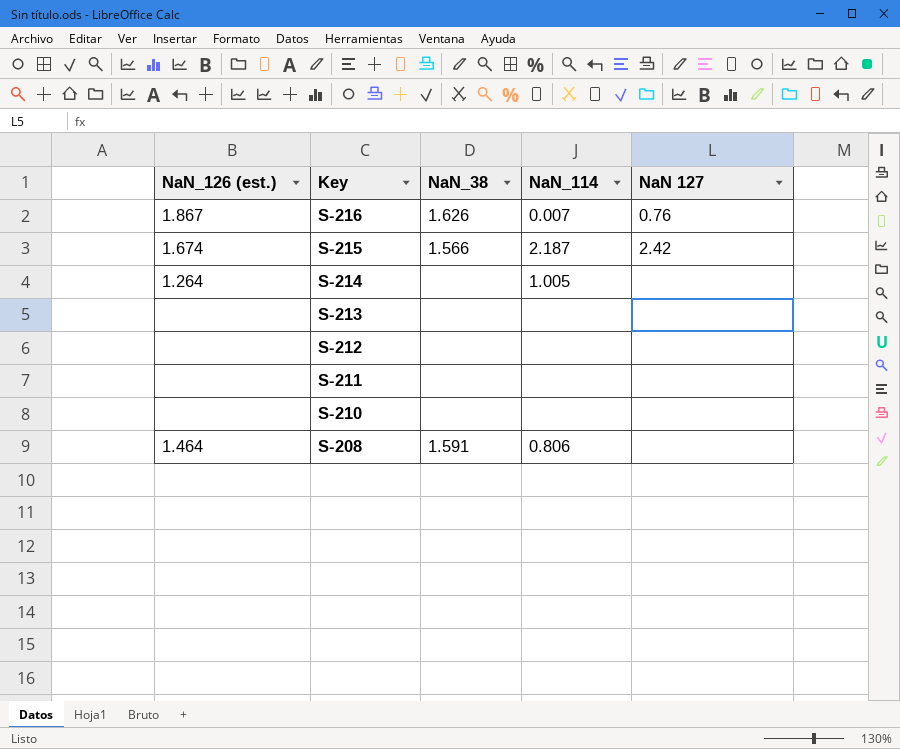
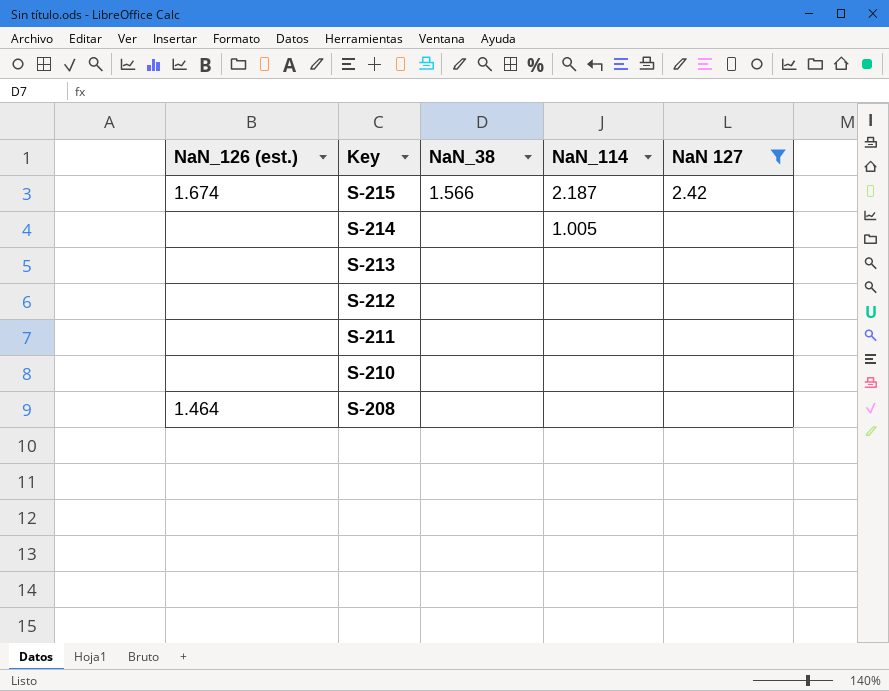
filter: none -> NaN 127 != 0.76
S-214 | NaN_126 (est.): 1.264 -> none
S-208 | NaN_38: 1.591 -> none
S-208 | NaN_114: 0.806 -> none

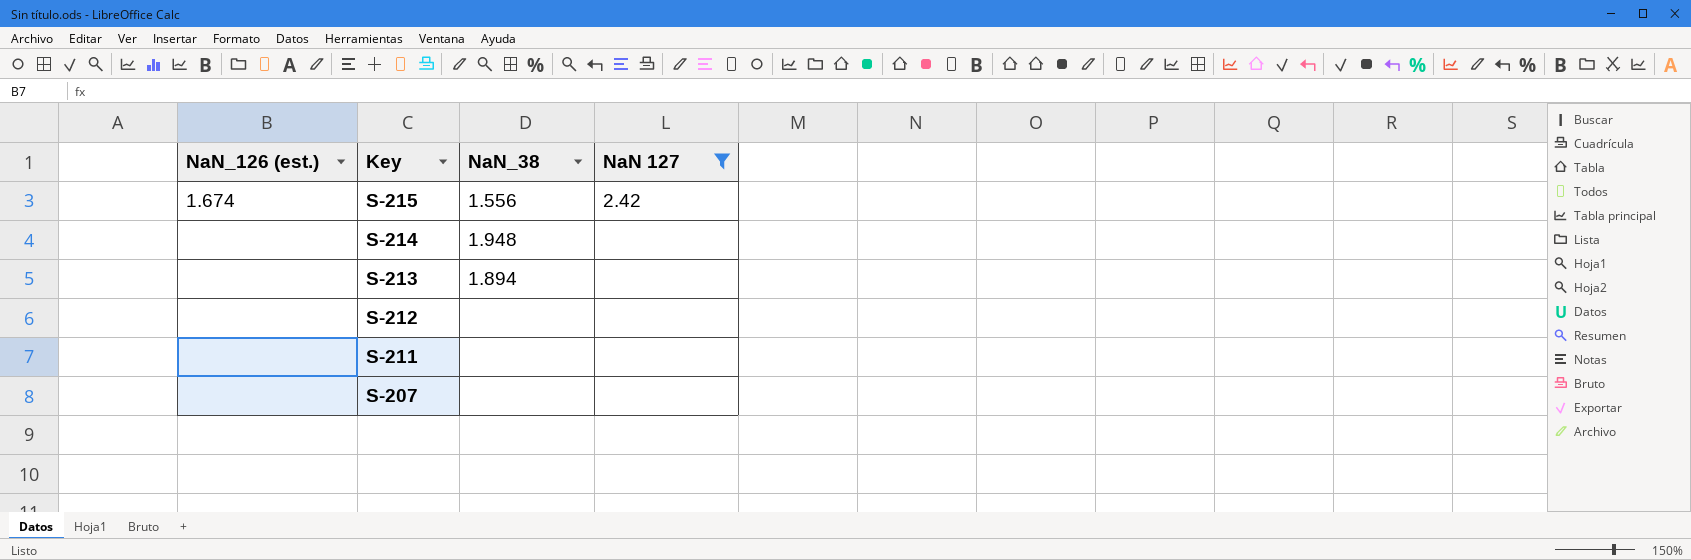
column NaN_114 | position: 4 -> none
row S-210: none | none | none | none -> none
row S-208: 1.464 | none | none | none -> none
S-215 | NaN_38: 1.566 -> 1.556
S-214 | NaN_38: none -> 1.948
S-213 | NaN_38: none -> 1.894
row S-207: none -> none | none | none

